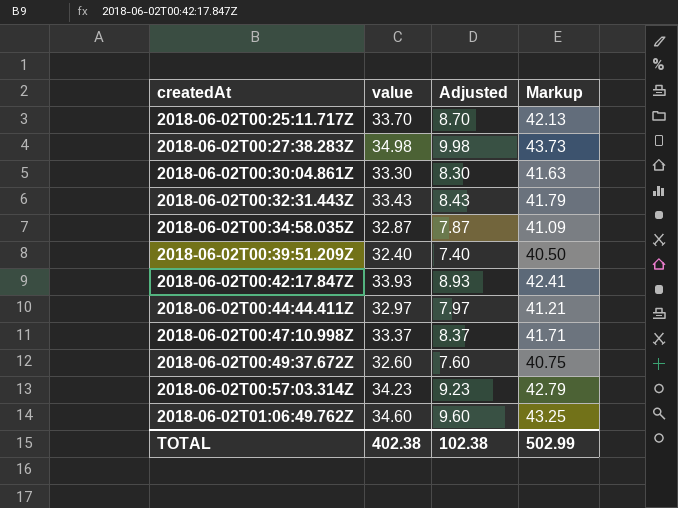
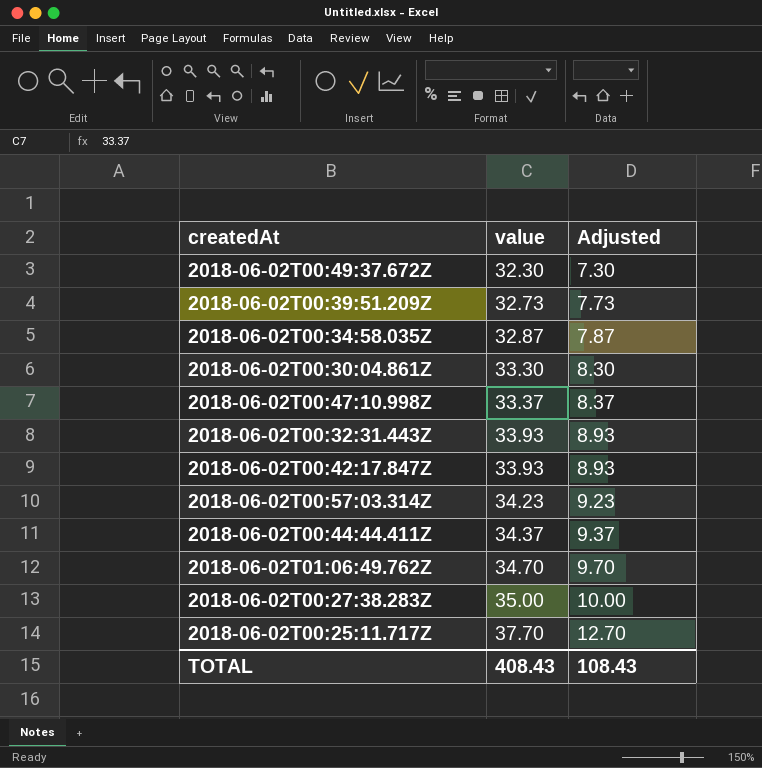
row order: createdAt ascending -> value ascending
column Markup | formula: [value] * 1.25 -> none
2018-06-02T00:49:37.672Z | value: 32.60 -> 32.30
2018-06-02T00:49:37.672Z | Adjusted: 7.60 -> 7.30
2018-06-02T00:39:51.209Z | value: 32.40 -> 32.73
2018-06-02T00:39:51.209Z | Adjusted: 7.40 -> 7.73
2018-06-02T00:32:31.443Z | value: 33.43 -> 33.93
2018-06-02T00:32:31.443Z | Adjusted: 8.43 -> 8.93
2018-06-02T00:44:44.411Z | value: 32.97 -> 34.37
2018-06-02T00:44:44.411Z | Adjusted: 7.97 -> 9.37
2018-06-02T01:06:49.762Z | value: 34.60 -> 34.70
2018-06-02T01:06:49.762Z | Adjusted: 9.60 -> 9.70
2018-06-02T00:27:38.283Z | value: 34.98 -> 35.00
2018-06-02T00:27:38.283Z | Adjusted: 9.98 -> 10.00
2018-06-02T00:25:11.717Z | value: 33.70 -> 37.70
2018-06-02T00:25:11.717Z | Adjusted: 8.70 -> 12.70
TOTAL | value: 402.38 -> 408.43
TOTAL | Adjusted: 102.38 -> 108.43

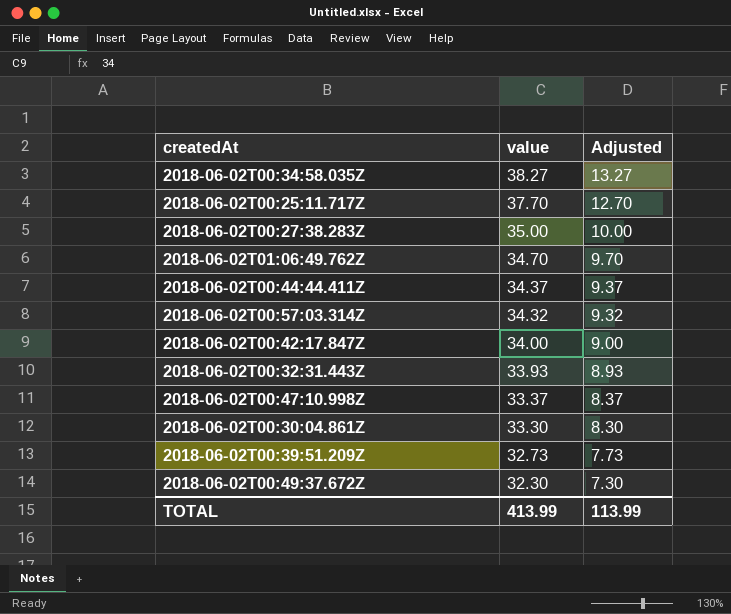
row order: value ascending -> value descending
2018-06-02T00:34:58.035Z | value: 32.87 -> 38.27
2018-06-02T00:34:58.035Z | Adjusted: 7.87 -> 13.27
2018-06-02T00:57:03.314Z | value: 34.23 -> 34.32
2018-06-02T00:57:03.314Z | Adjusted: 9.23 -> 9.32
2018-06-02T00:42:17.847Z | value: 33.93 -> 34.00
2018-06-02T00:42:17.847Z | Adjusted: 8.93 -> 9.00
TOTAL | value: 408.43 -> 413.99
TOTAL | Adjusted: 108.43 -> 113.99

